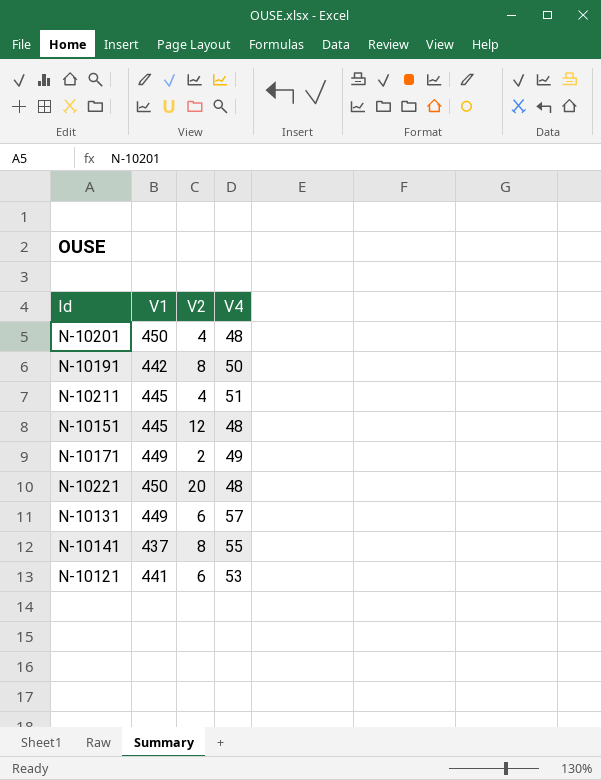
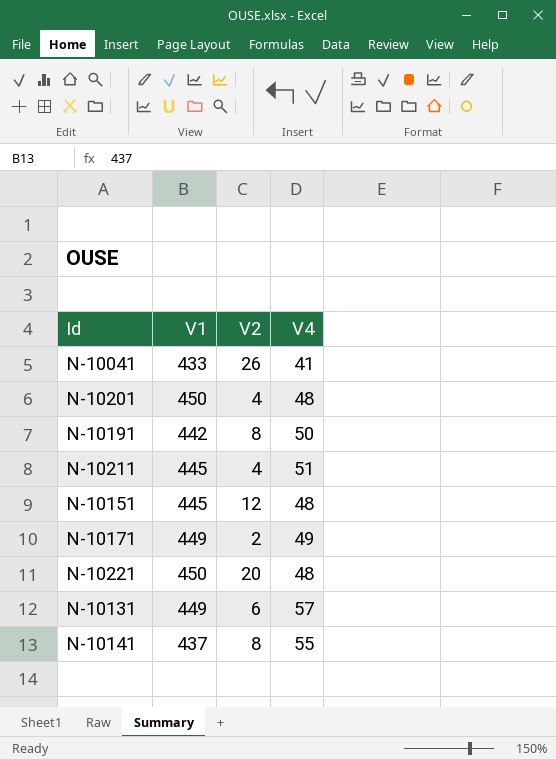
row N-10121: 441 | 6 | 53 -> none
row N-10041: none -> 433 | 26 | 41

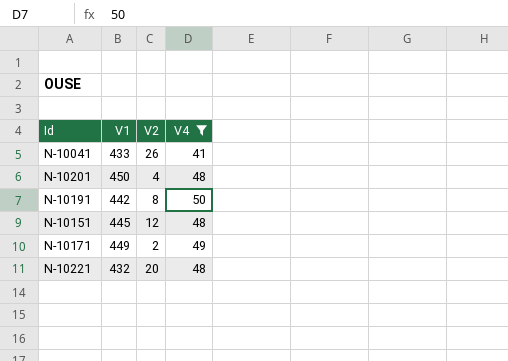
filter: none -> V4 <= 50
N-10221 | V1: 450 -> 432

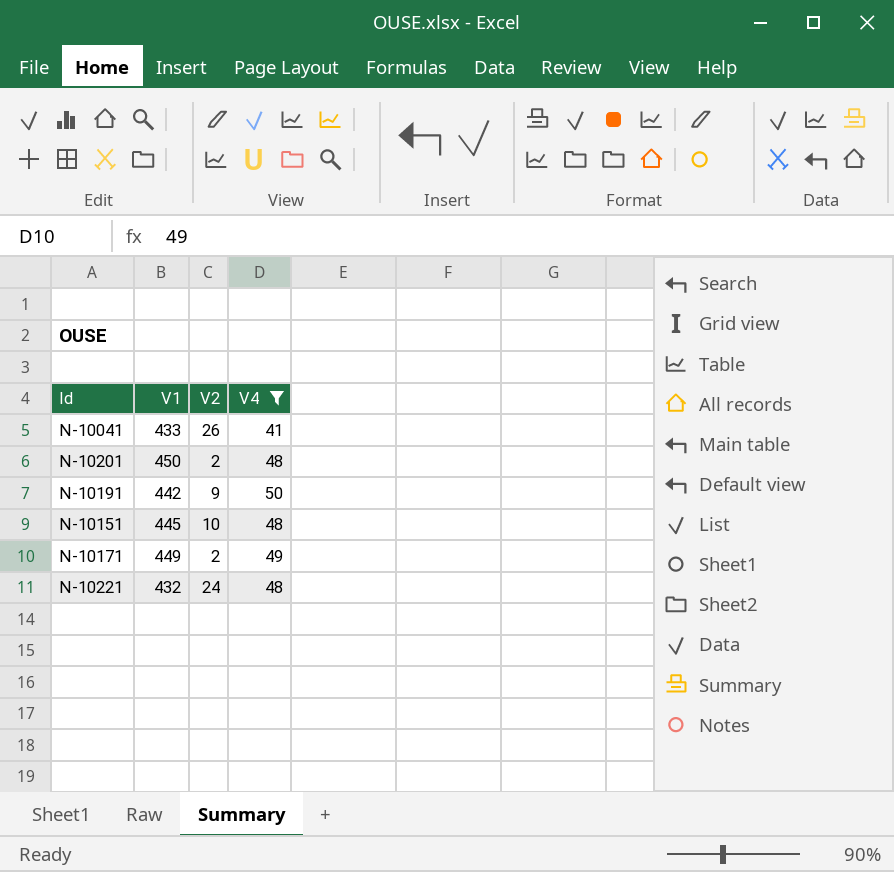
N-10201 | V2: 4 -> 2
N-10191 | V2: 8 -> 9
N-10151 | V2: 12 -> 10
N-10221 | V2: 20 -> 24

